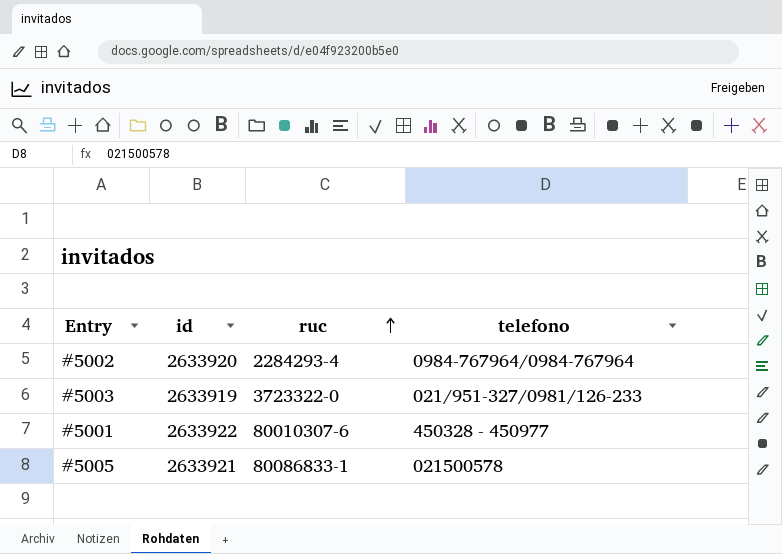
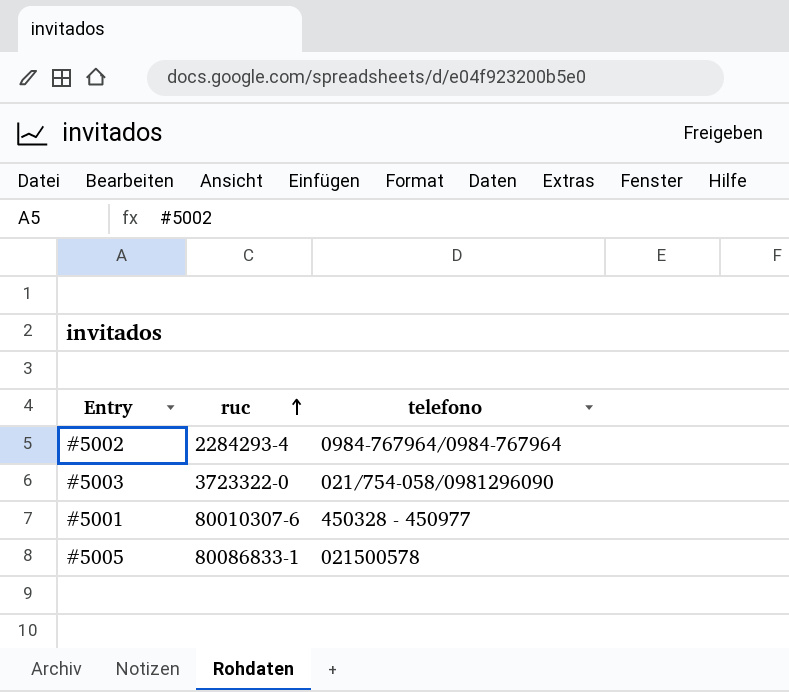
column id | position: 2 -> none
#5003 | telefono: 021/951-327/0981/126-233 -> 021/754-058/0981296090

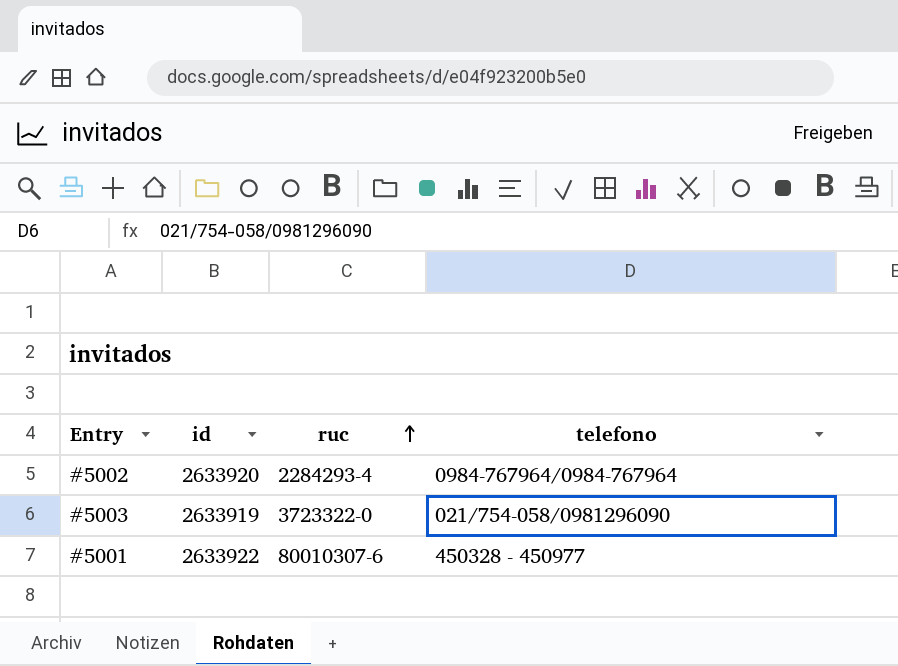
column id | position: none -> 2
row #5005: 80086833-1 | 021500578 -> none

